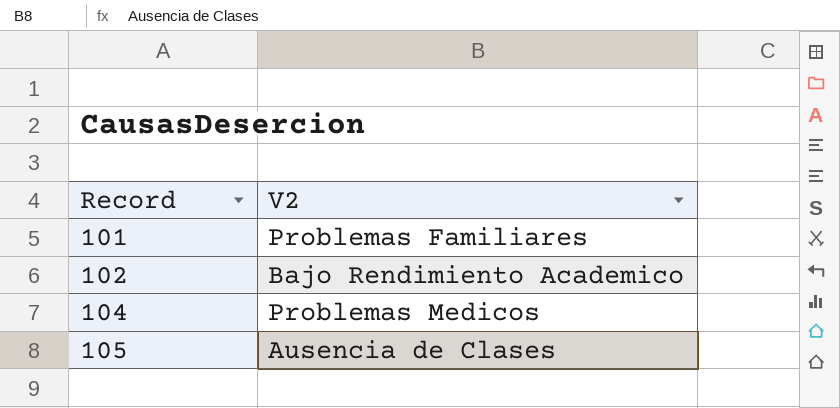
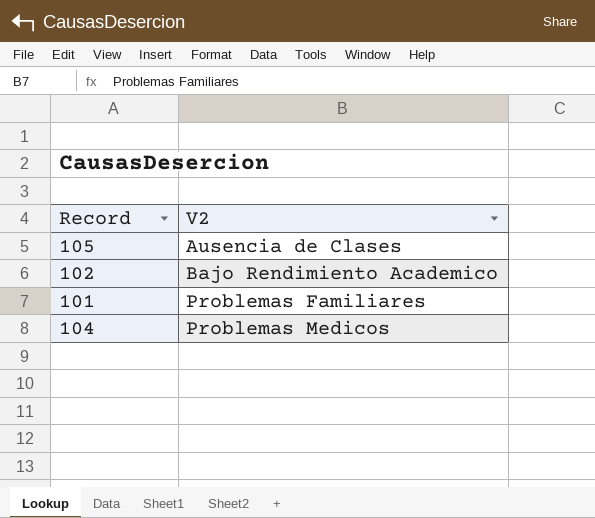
row order: Record ascending -> V2 ascending

